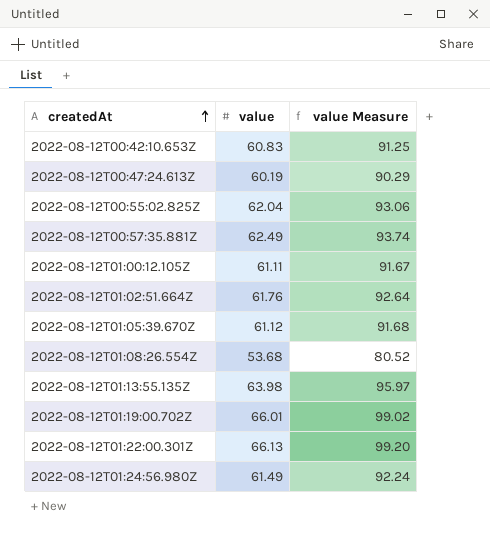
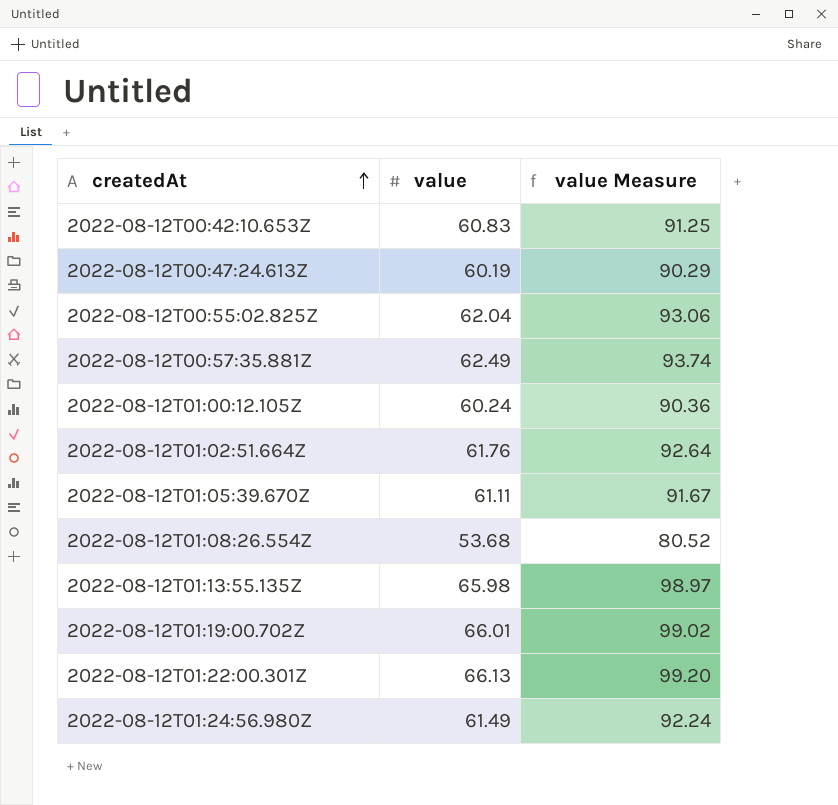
2022-08-12T01:00:12.105Z | value: 61.11 -> 60.24
2022-08-12T01:00:12.105Z | value Measure: 91.67 -> 90.36
2022-08-12T01:05:39.670Z | value: 61.12 -> 61.11
2022-08-12T01:05:39.670Z | value Measure: 91.68 -> 91.67
2022-08-12T01:13:55.135Z | value: 63.98 -> 65.98
2022-08-12T01:13:55.135Z | value Measure: 95.97 -> 98.97

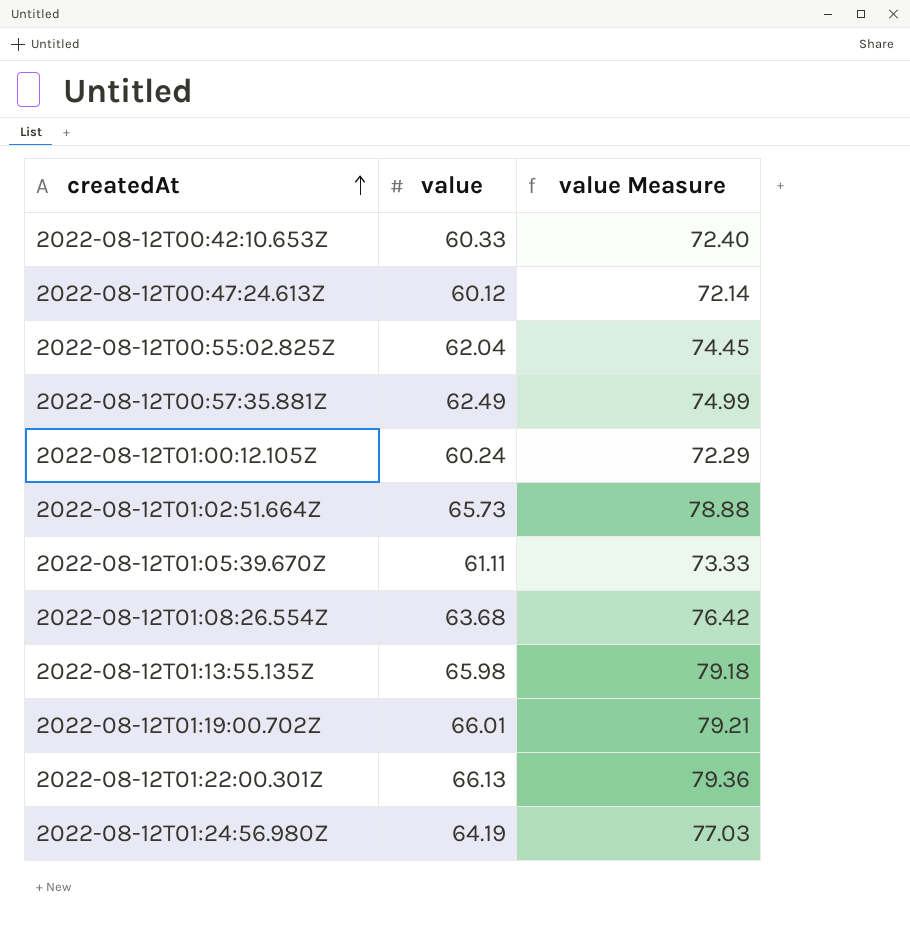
column value Measure | formula: [value] * 1.5 -> [value] * 1.2
2022-08-12T00:42:10.653Z | value: 60.83 -> 60.33
2022-08-12T00:47:24.613Z | value: 60.19 -> 60.12
2022-08-12T01:02:51.664Z | value: 61.76 -> 65.73
2022-08-12T01:08:26.554Z | value: 53.68 -> 63.68
2022-08-12T01:24:56.980Z | value: 61.49 -> 64.19

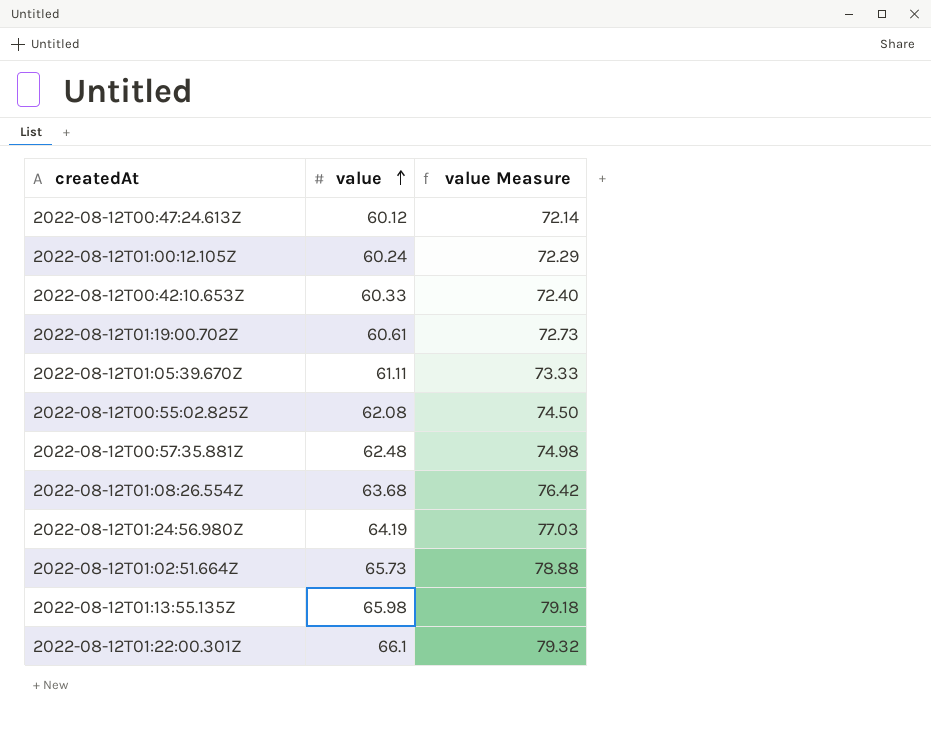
row order: createdAt ascending -> value ascending
2022-08-12T01:19:00.702Z | value: 66.01 -> 60.61
2022-08-12T01:19:00.702Z | value Measure: 79.21 -> 72.73
2022-08-12T00:55:02.825Z | value: 62.04 -> 62.08
2022-08-12T00:55:02.825Z | value Measure: 74.45 -> 74.50
2022-08-12T00:57:35.881Z | value: 62.49 -> 62.48
2022-08-12T00:57:35.881Z | value Measure: 74.99 -> 74.98
2022-08-12T01:22:00.301Z | value: 66.13 -> 66.1
2022-08-12T01:22:00.301Z | value Measure: 79.36 -> 79.32

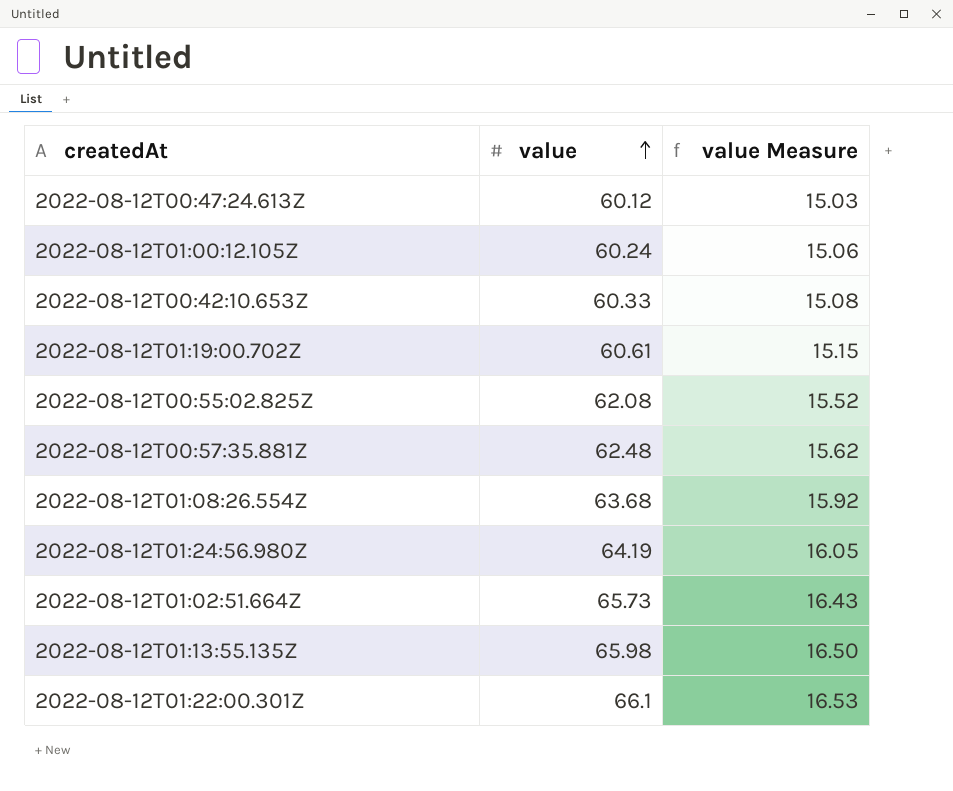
column value Measure | formula: [value] * 1.2 -> [value] * 0.25
row 2022-08-12T01:05:39.670Z: 61.11 | 73.33 -> none

